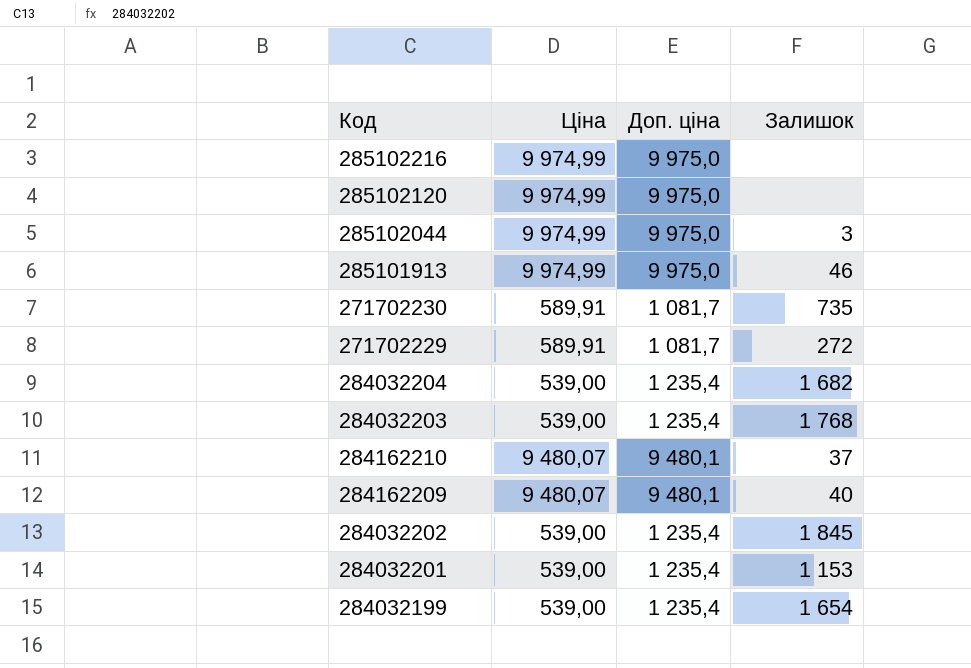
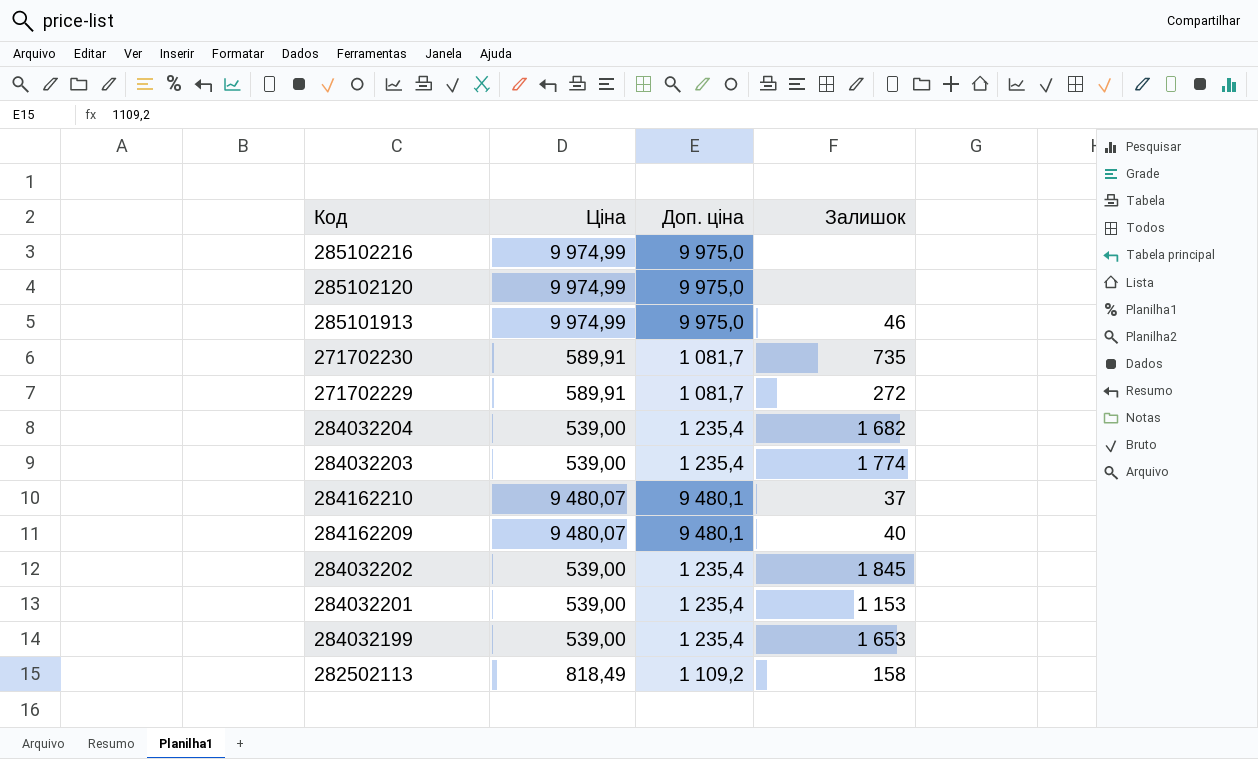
row 285102044: 9 974,99 | 9 975,0 | 3 -> none
284032203 | Залишок: 1 768 -> 1 774
284032199 | Залишок: 1 654 -> 1 653
row 282502113: none -> 818,49 | 1 109,2 | 158

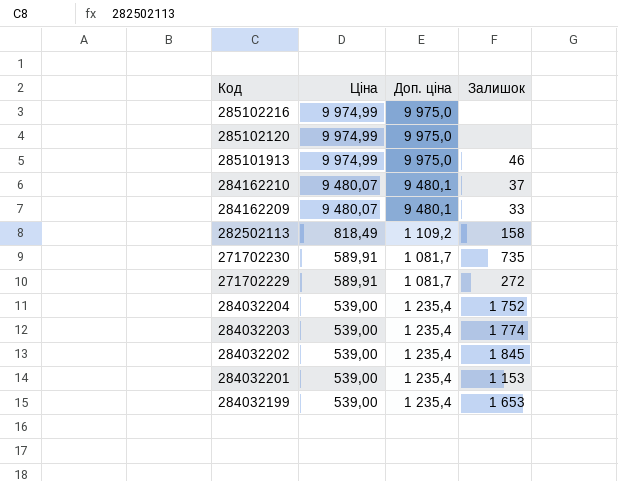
row order: none -> Ціна descending
284162209 | Залишок: 40 -> 33
284032204 | Залишок: 1 682 -> 1 752

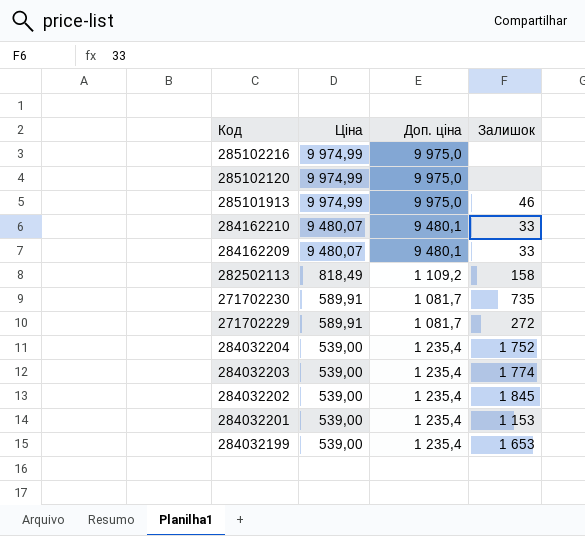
284162210 | Залишок: 37 -> 33

